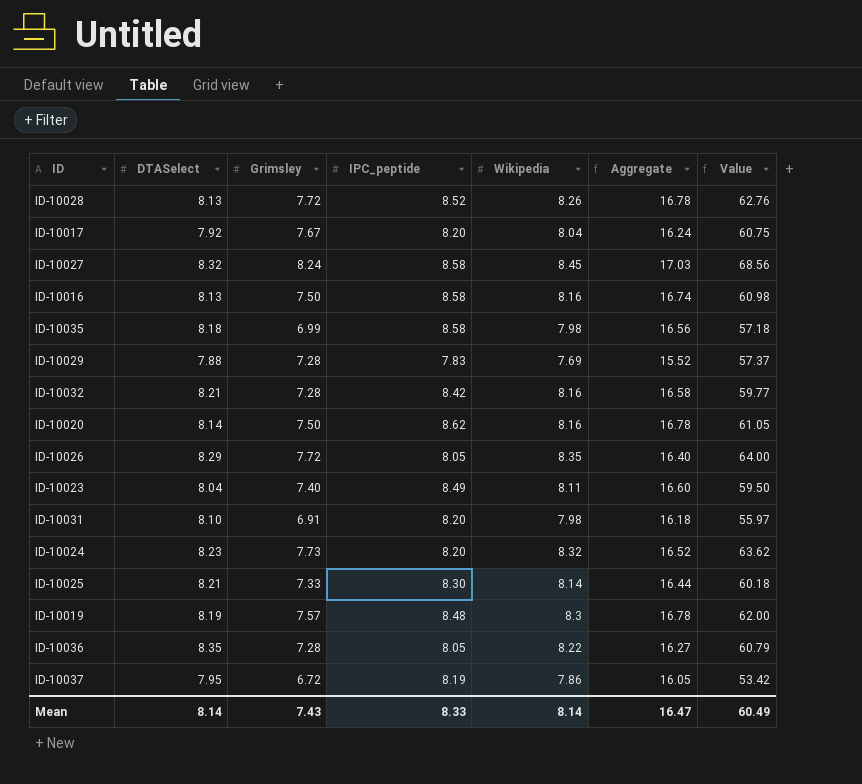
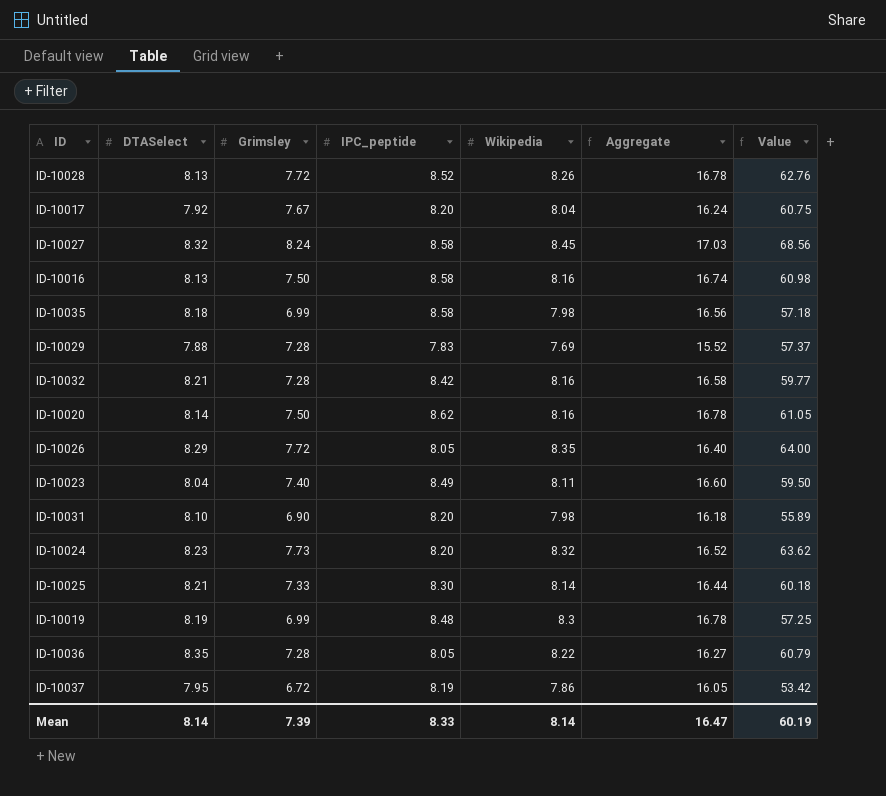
ID-10031 | Grimsley: 6.91 -> 6.90
ID-10031 | Value: 55.97 -> 55.89
ID-10019 | Grimsley: 7.57 -> 6.99
ID-10019 | Value: 62.00 -> 57.25
Mean | Grimsley: 7.43 -> 7.39
Mean | Value: 60.49 -> 60.19

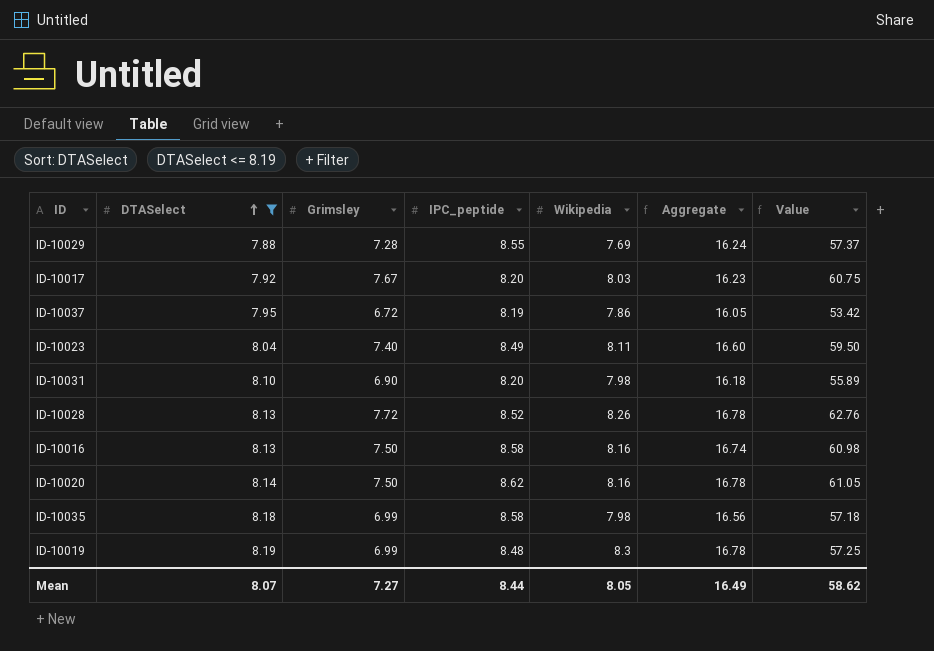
filter: none -> DTASelect <= 8.19
row order: none -> DTASelect ascending
ID-10029 | IPC_peptide: 7.83 -> 8.55
ID-10029 | Aggregate: 15.52 -> 16.24
ID-10017 | Wikipedia: 8.04 -> 8.03
ID-10017 | Aggregate: 16.24 -> 16.23
Mean | DTASelect: 8.14 -> 8.07
Mean | Grimsley: 7.39 -> 7.27
Mean | IPC_peptide: 8.33 -> 8.44
Mean | Wikipedia: 8.14 -> 8.05
Mean | Aggregate: 16.47 -> 16.49
Mean | Value: 60.19 -> 58.62

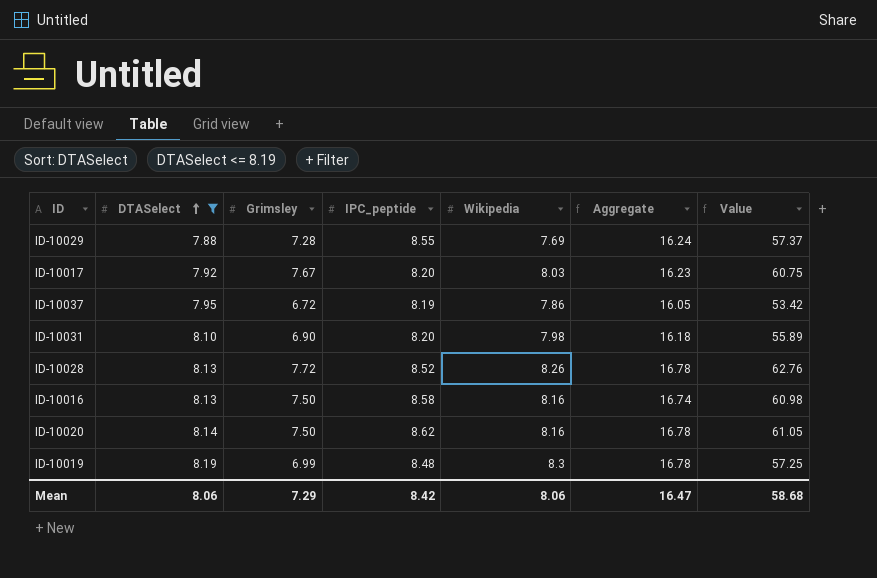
row ID-10023: 8.04 | 7.40 | 8.49 | 8.11 | 16.60 | 59.50 -> none
row ID-10035: 8.18 | 6.99 | 8.58 | 7.98 | 16.56 | 57.18 -> none
Mean | DTASelect: 8.07 -> 8.06
Mean | Grimsley: 7.27 -> 7.29
Mean | IPC_peptide: 8.44 -> 8.42
Mean | Wikipedia: 8.05 -> 8.06
Mean | Aggregate: 16.49 -> 16.47
Mean | Value: 58.62 -> 58.68

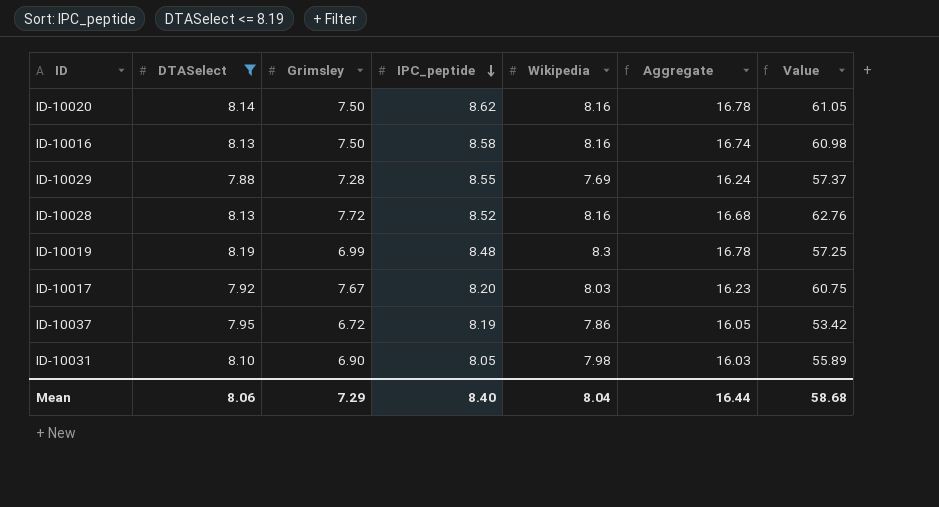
row order: DTASelect ascending -> IPC_peptide descending
ID-10028 | Wikipedia: 8.26 -> 8.16
ID-10028 | Aggregate: 16.78 -> 16.68
ID-10031 | IPC_peptide: 8.20 -> 8.05
ID-10031 | Aggregate: 16.18 -> 16.03
Mean | IPC_peptide: 8.42 -> 8.40
Mean | Wikipedia: 8.06 -> 8.04
Mean | Aggregate: 16.47 -> 16.44

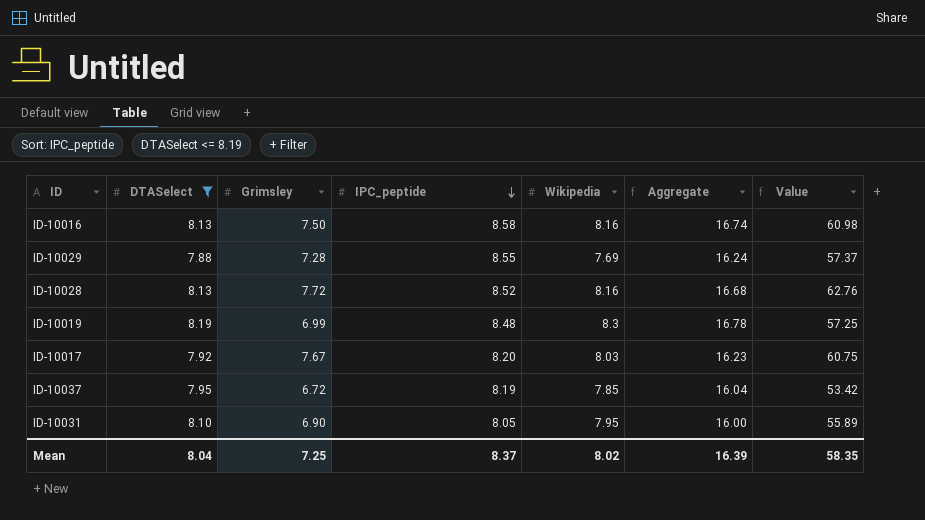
row ID-10020: 8.14 | 7.50 | 8.62 | 8.16 | 16.78 | 61.05 -> none
ID-10037 | Wikipedia: 7.86 -> 7.85
ID-10037 | Aggregate: 16.05 -> 16.04
ID-10031 | Wikipedia: 7.98 -> 7.95
ID-10031 | Aggregate: 16.03 -> 16.00
Mean | DTASelect: 8.06 -> 8.04
Mean | Grimsley: 7.29 -> 7.25
Mean | IPC_peptide: 8.40 -> 8.37
Mean | Wikipedia: 8.04 -> 8.02
Mean | Aggregate: 16.44 -> 16.39
Mean | Value: 58.68 -> 58.35

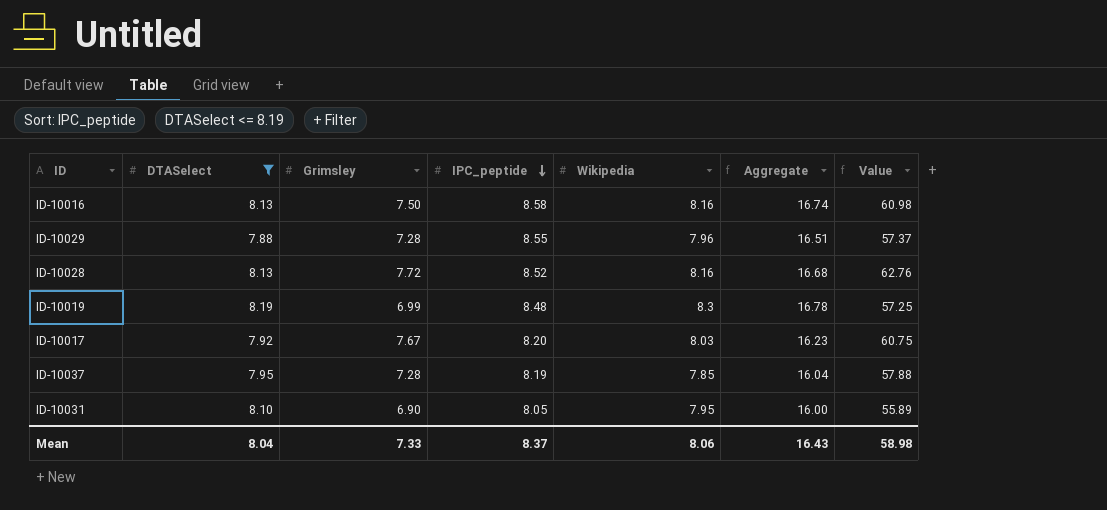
ID-10029 | Wikipedia: 7.69 -> 7.96
ID-10029 | Aggregate: 16.24 -> 16.51
ID-10037 | Grimsley: 6.72 -> 7.28
ID-10037 | Value: 53.42 -> 57.88
Mean | Grimsley: 7.25 -> 7.33
Mean | Wikipedia: 8.02 -> 8.06
Mean | Aggregate: 16.39 -> 16.43
Mean | Value: 58.35 -> 58.98

